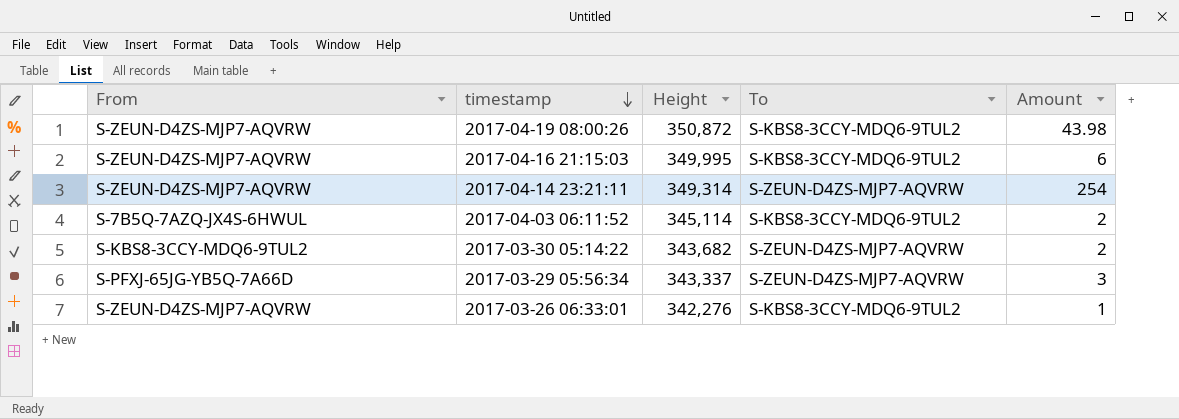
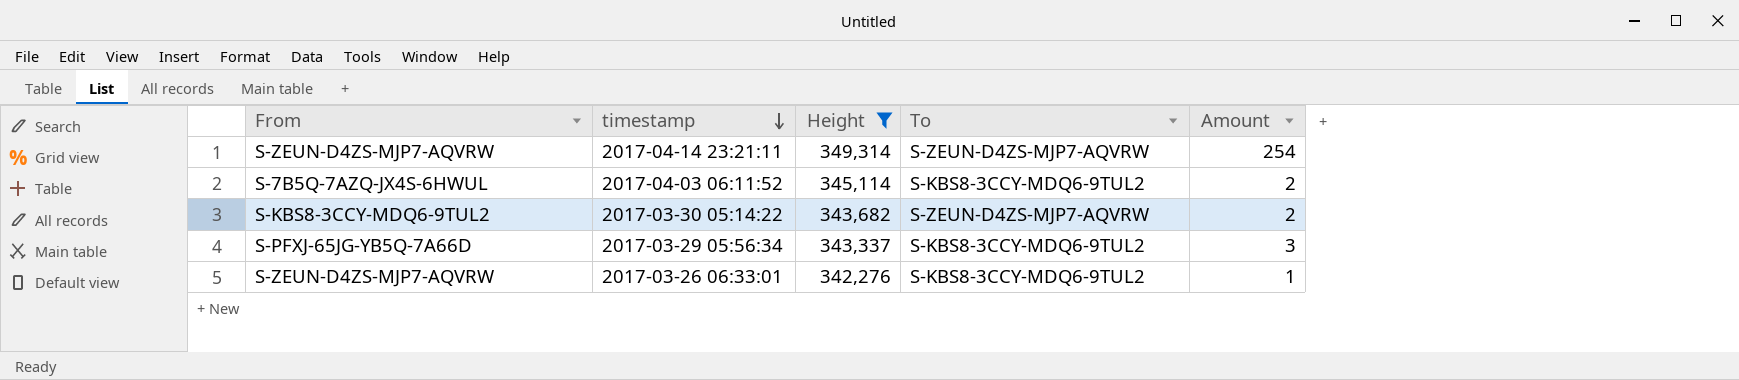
filter: none -> Height <= 349,314
2017-03-29 05:56:34 | To: S-ZEUN-D4ZS-MJP7-AQVRW -> S-KBS8-3CCY-MDQ6-9TUL2

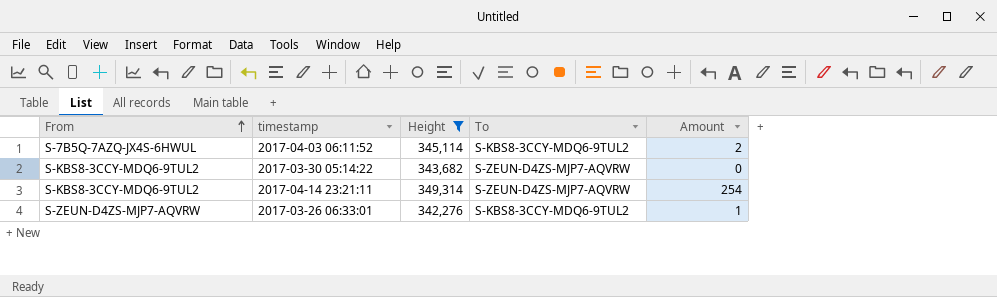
row order: timestamp descending -> From ascending
row 2017-03-29 05:56:34: S-PFXJ-65JG-YB5Q-7A66D | 343,337 | S-KBS8-3CCY-MDQ6-9TUL2 | 3 -> none
2017-03-30 05:14:22 | Amount: 2 -> 0
2017-04-14 23:21:11 | From: S-ZEUN-D4ZS-MJP7-AQVRW -> S-KBS8-3CCY-MDQ6-9TUL2

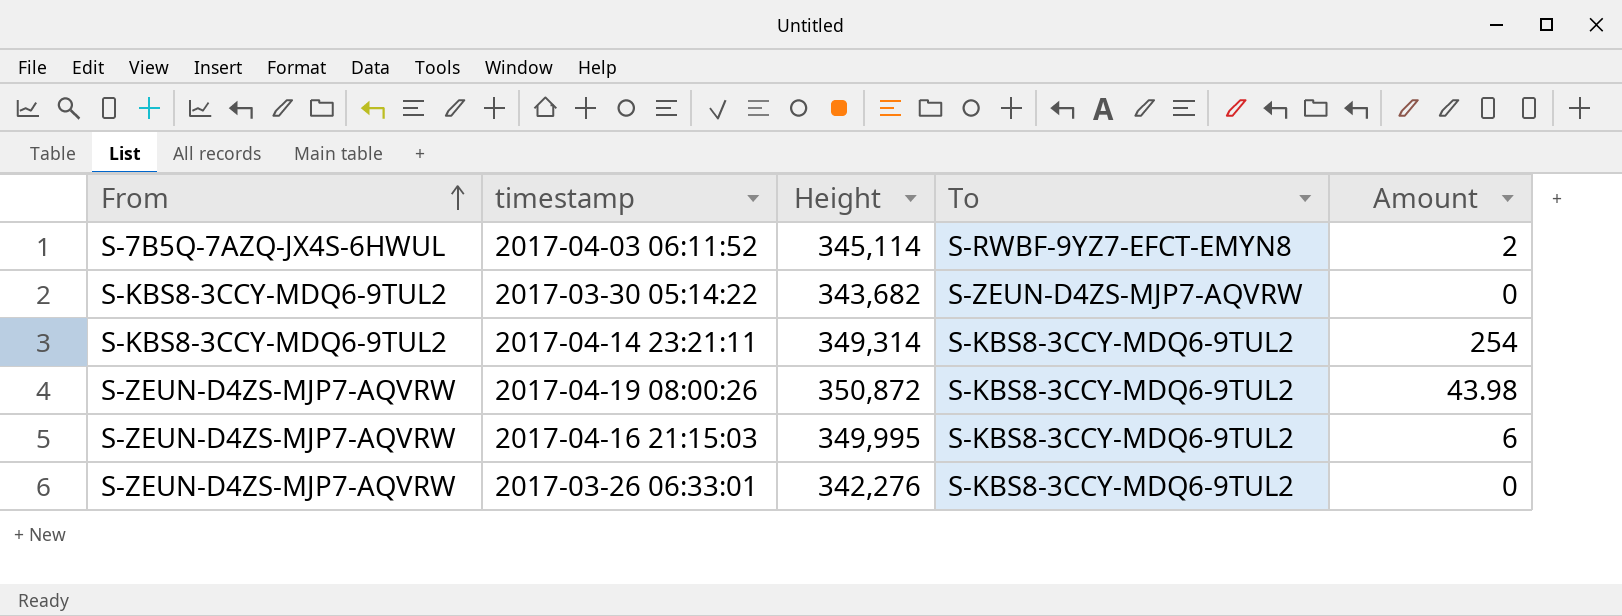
filter: Height <= 349,314 -> none
2017-04-03 06:11:52 | To: S-KBS8-3CCY-MDQ6-9TUL2 -> S-RWBF-9YZ7-EFCT-EMYN8
2017-04-14 23:21:11 | To: S-ZEUN-D4ZS-MJP7-AQVRW -> S-KBS8-3CCY-MDQ6-9TUL2
2017-03-26 06:33:01 | Amount: 1 -> 0

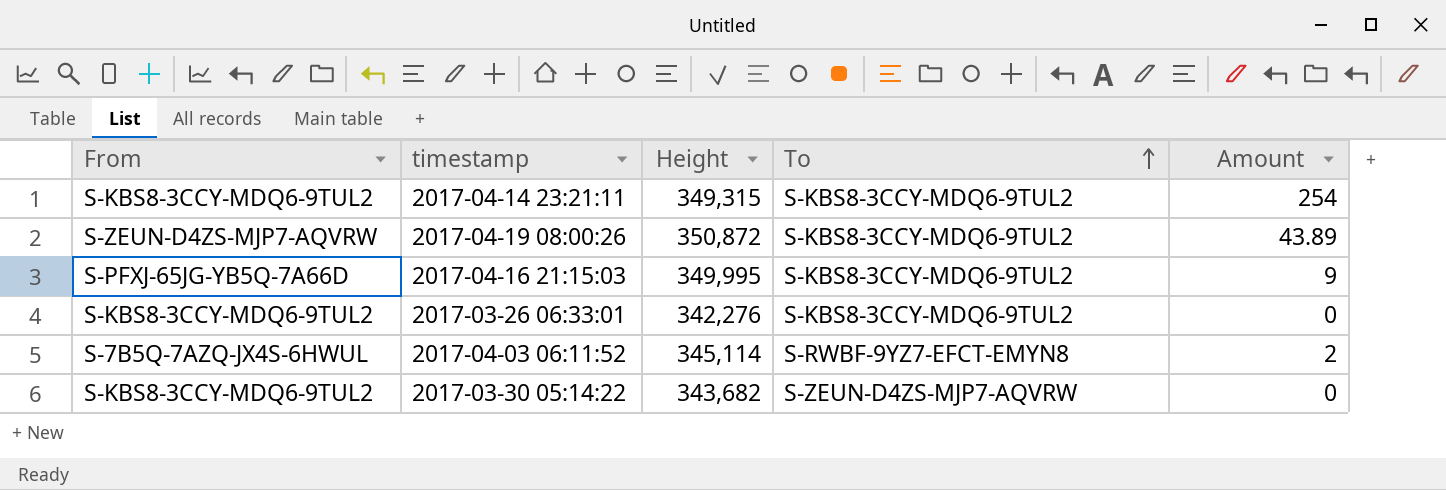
row order: From ascending -> To ascending
2017-04-14 23:21:11 | Height: 349,314 -> 349,315
2017-04-19 08:00:26 | Amount: 43.98 -> 43.89
2017-04-16 21:15:03 | From: S-ZEUN-D4ZS-MJP7-AQVRW -> S-PFXJ-65JG-YB5Q-7A66D
2017-04-16 21:15:03 | Amount: 6 -> 9
2017-03-26 06:33:01 | From: S-ZEUN-D4ZS-MJP7-AQVRW -> S-KBS8-3CCY-MDQ6-9TUL2

